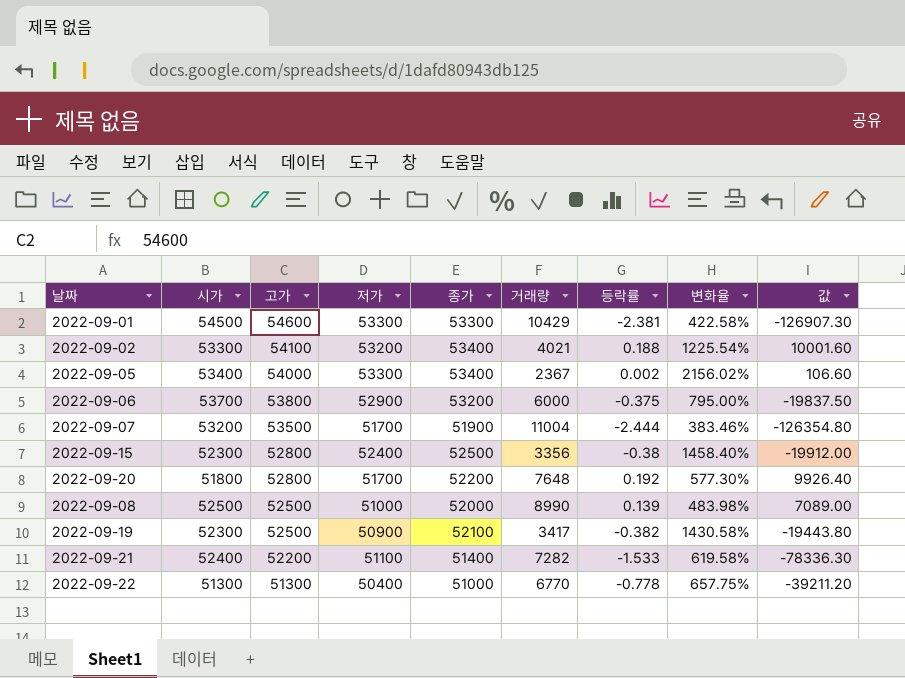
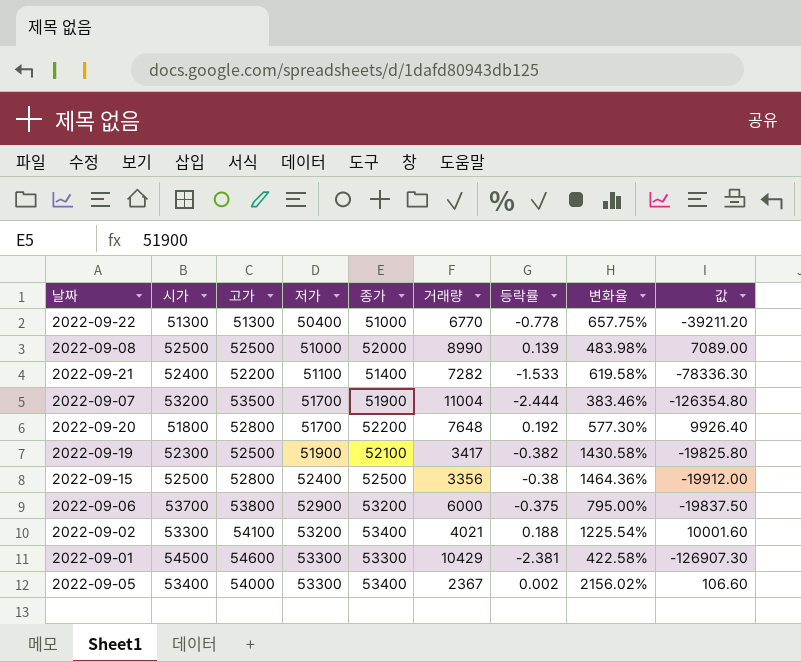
row order: 고가 descending -> 저가 ascending
2022-09-19 | 저가: 50900 -> 51900
2022-09-19 | 값: -19443.80 -> -19825.80
2022-09-15 | 시가: 52300 -> 52500
2022-09-15 | 변화율: 1458.40% -> 1464.36%

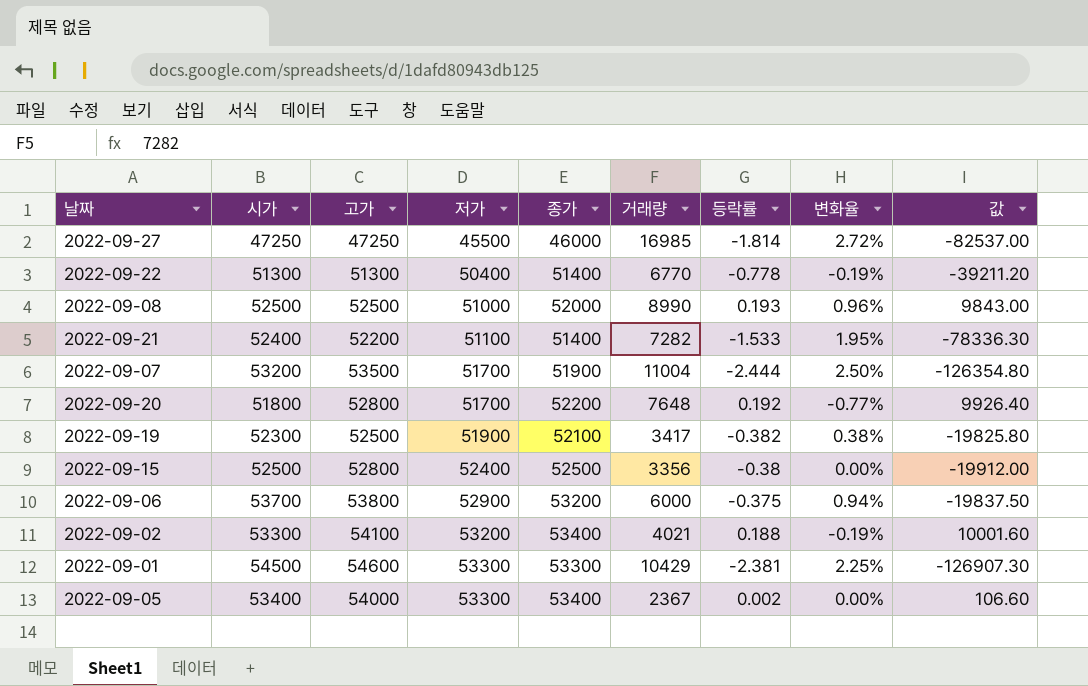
column 변화율 | formula: ([시가] - [거래량]) / [거래량] -> ([시가] - [종가]) / [종가]
row 2022-09-27: none -> 47250 | 47250 | 45500 | 46000 | 16985 | -1.814 | 2.72% | -82537.00
2022-09-22 | 종가: 51000 -> 51400
2022-09-08 | 등락률: 0.139 -> 0.193
2022-09-08 | 값: 7089.00 -> 9843.00

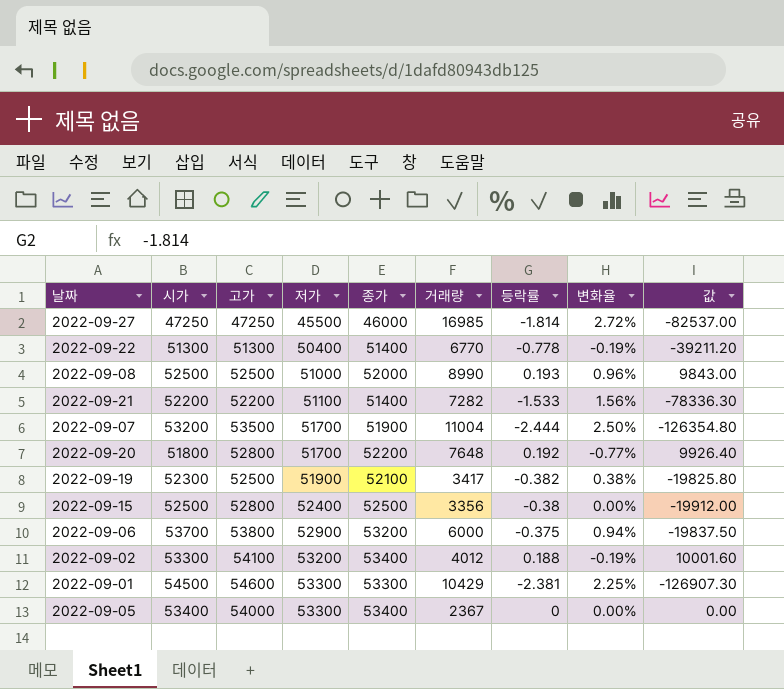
2022-09-21 | 시가: 52400 -> 52200
2022-09-21 | 변화율: 1.95% -> 1.56%
2022-09-02 | 거래량: 4021 -> 4012
2022-09-05 | 등락률: 0.002 -> 0
2022-09-05 | 값: 106.60 -> 0.00

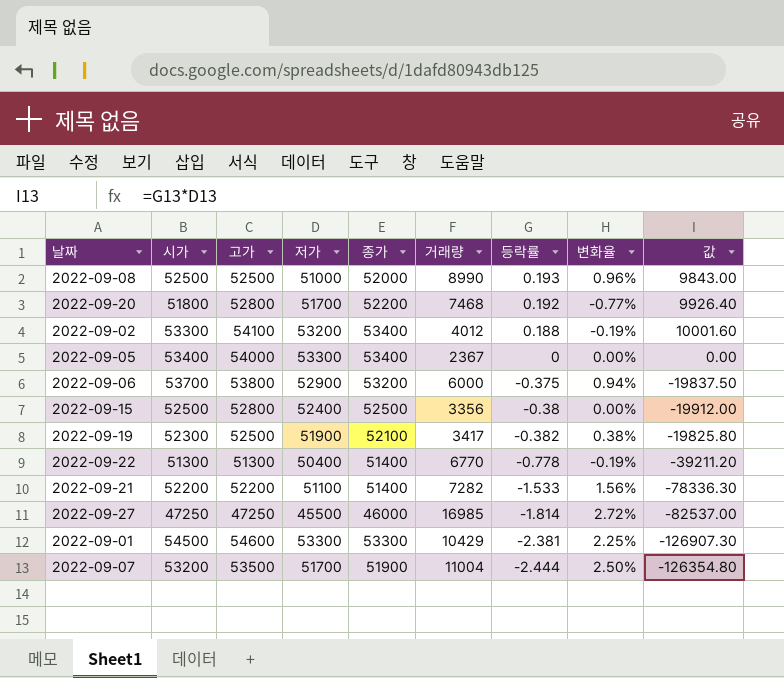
row order: 저가 ascending -> 등락률 descending
2022-09-20 | 거래량: 7648 -> 7468

